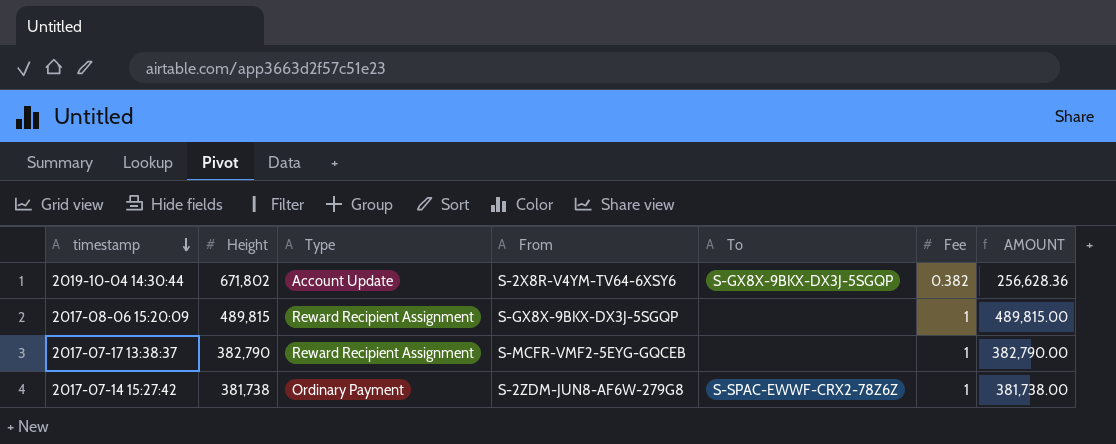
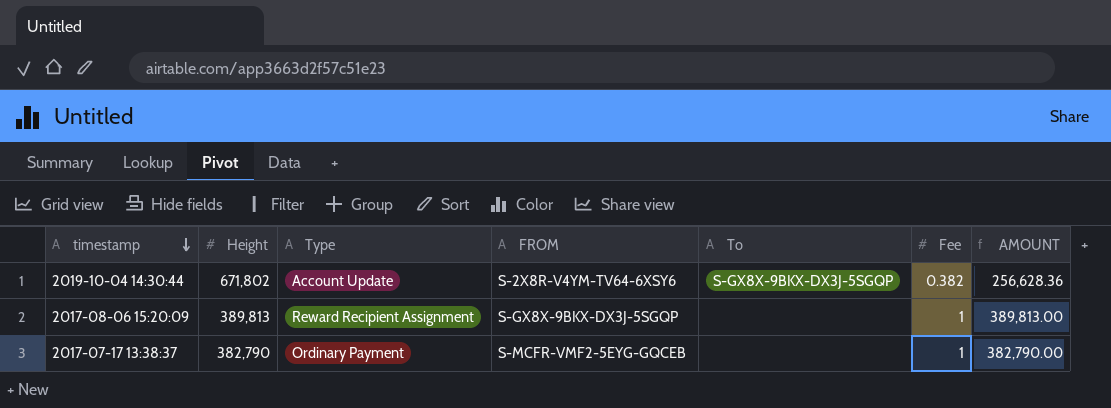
column name: From -> FROM
row 2017-07-14 15:27:42: 381,738 | Ordinary Payment | S-2ZDM-JUN8-AF6W-279G8 | S-SPAC-EWWF-CRX2-78Z6Z | 1 | 381,738.00 -> none
2017-08-06 15:20:09 | Height: 489,815 -> 389,813
2017-08-06 15:20:09 | AMOUNT: 489,815.00 -> 389,813.00
2017-07-17 13:38:37 | Type: Reward Recipient Assignment -> Ordinary Payment

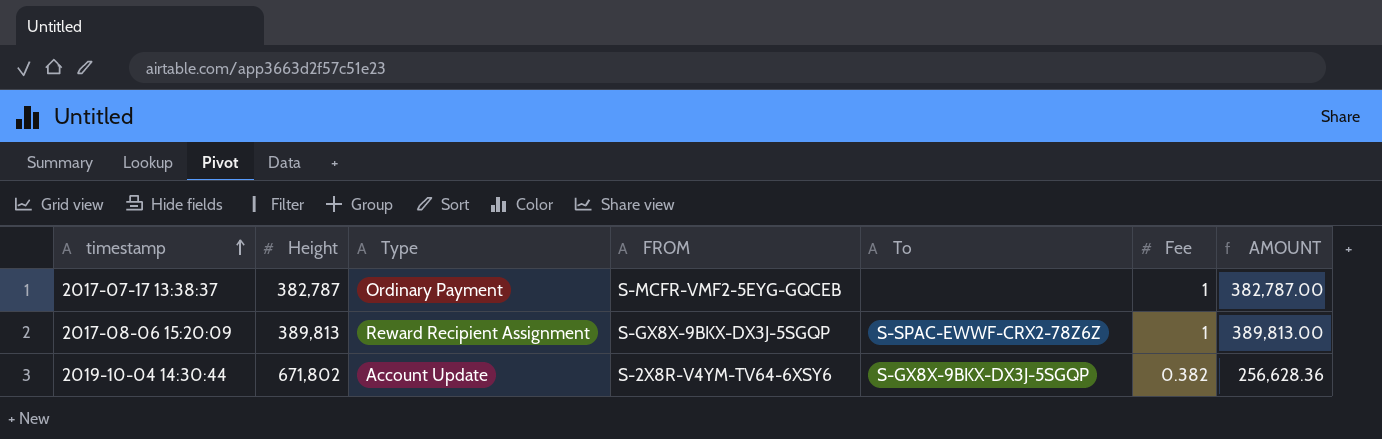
row order: timestamp descending -> timestamp ascending
2017-07-17 13:38:37 | Height: 382,790 -> 382,787
2017-07-17 13:38:37 | AMOUNT: 382,790.00 -> 382,787.00
2017-08-06 15:20:09 | To: none -> S-SPAC-EWWF-CRX2-78Z6Z

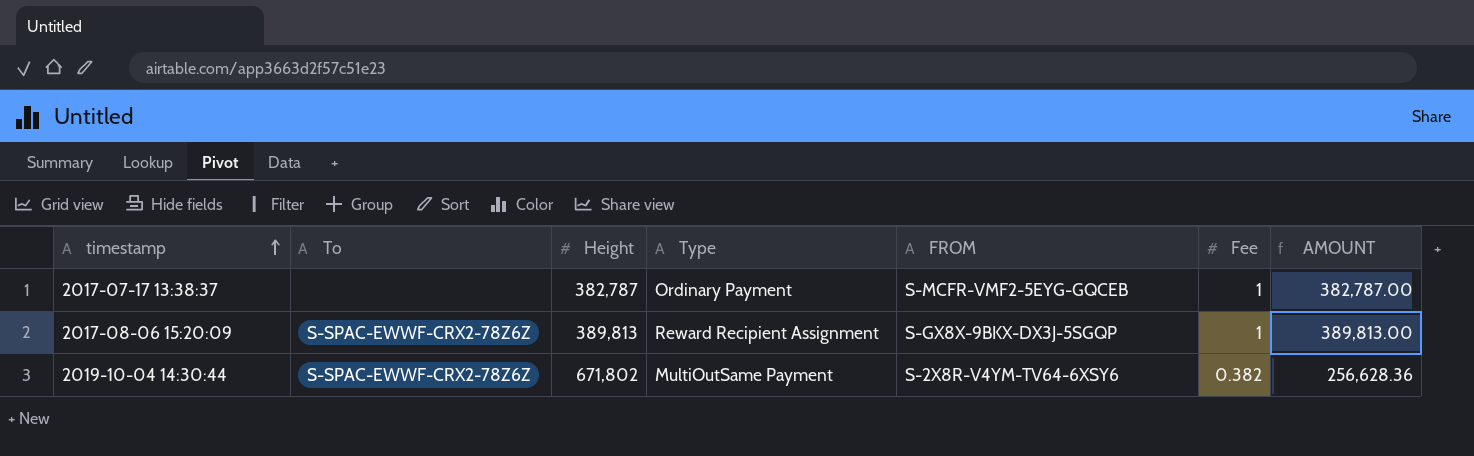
column To | position: 5 -> 2
2019-10-04 14:30:44 | To: S-GX8X-9BKX-DX3J-5SGQP -> S-SPAC-EWWF-CRX2-78Z6Z
2019-10-04 14:30:44 | Type: Account Update -> MultiOutSame Payment

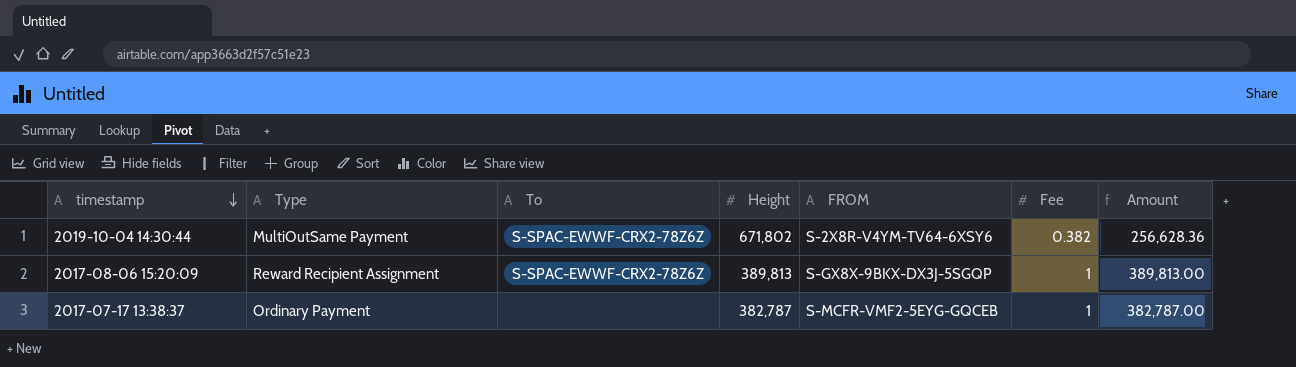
row order: timestamp ascending -> timestamp descending
column Type | position: 4 -> 2
column name: AMOUNT -> Amount

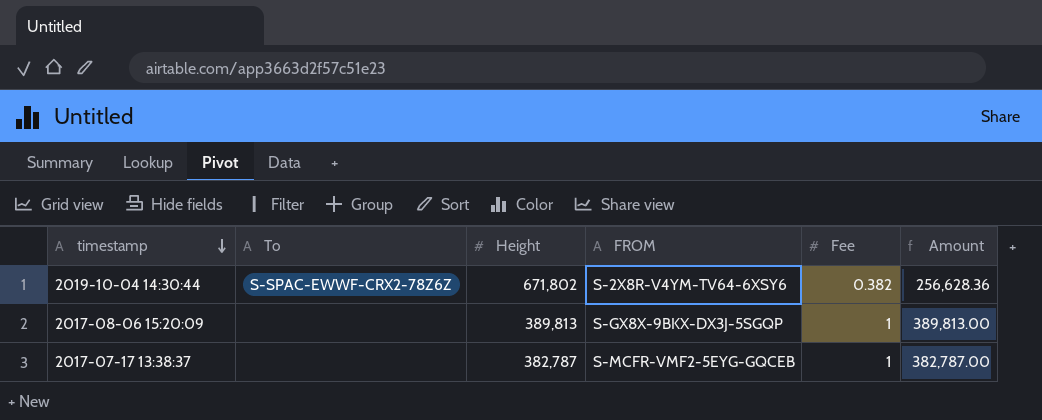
column Type | position: 2 -> none
2017-08-06 15:20:09 | To: S-SPAC-EWWF-CRX2-78Z6Z -> none

